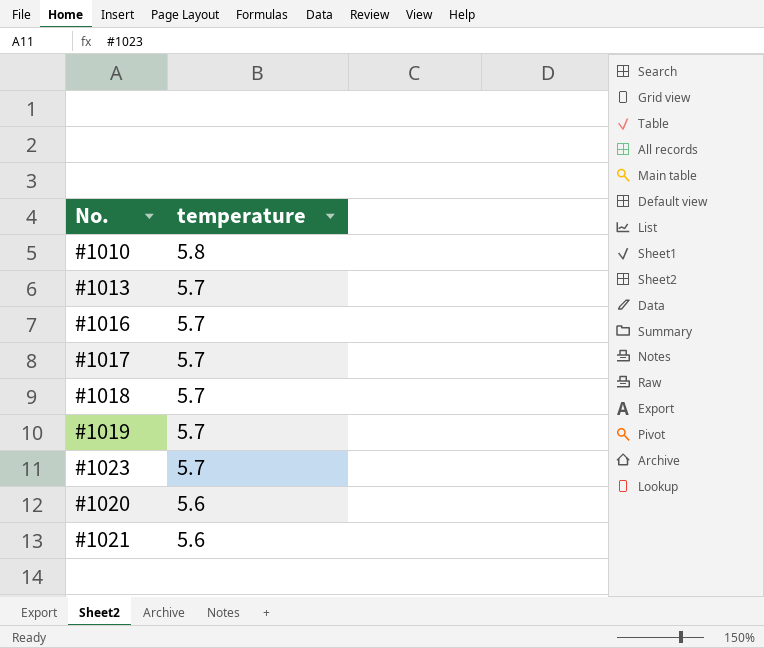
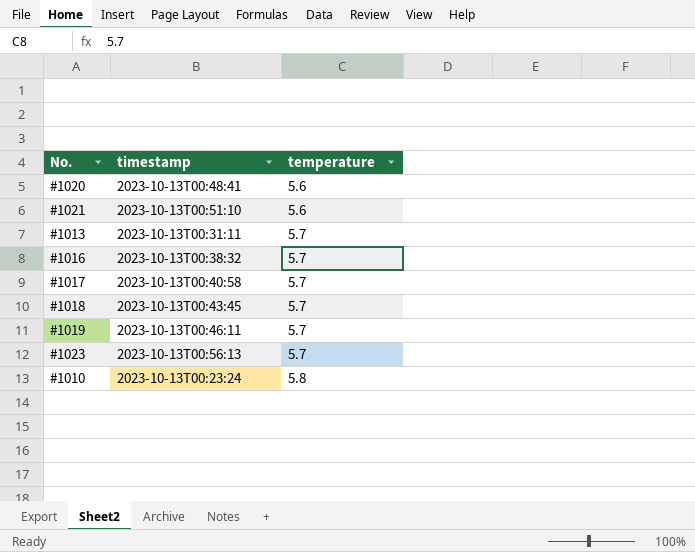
row order: temperature descending -> temperature ascending
column timestamp | position: none -> 2

